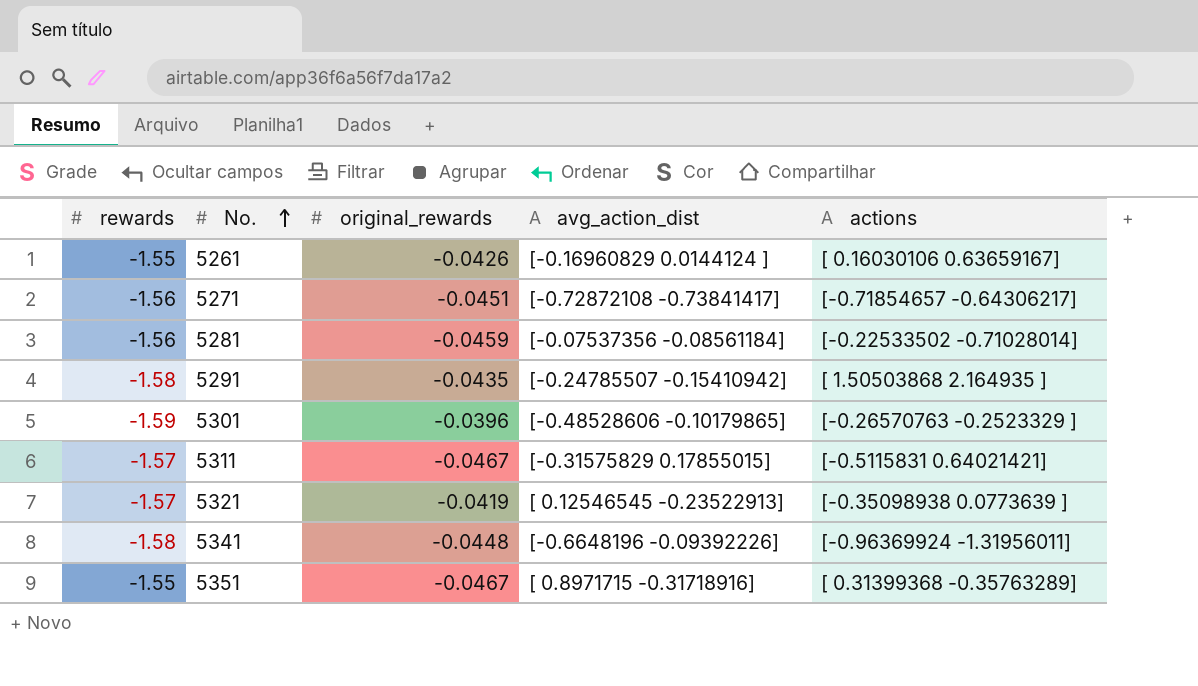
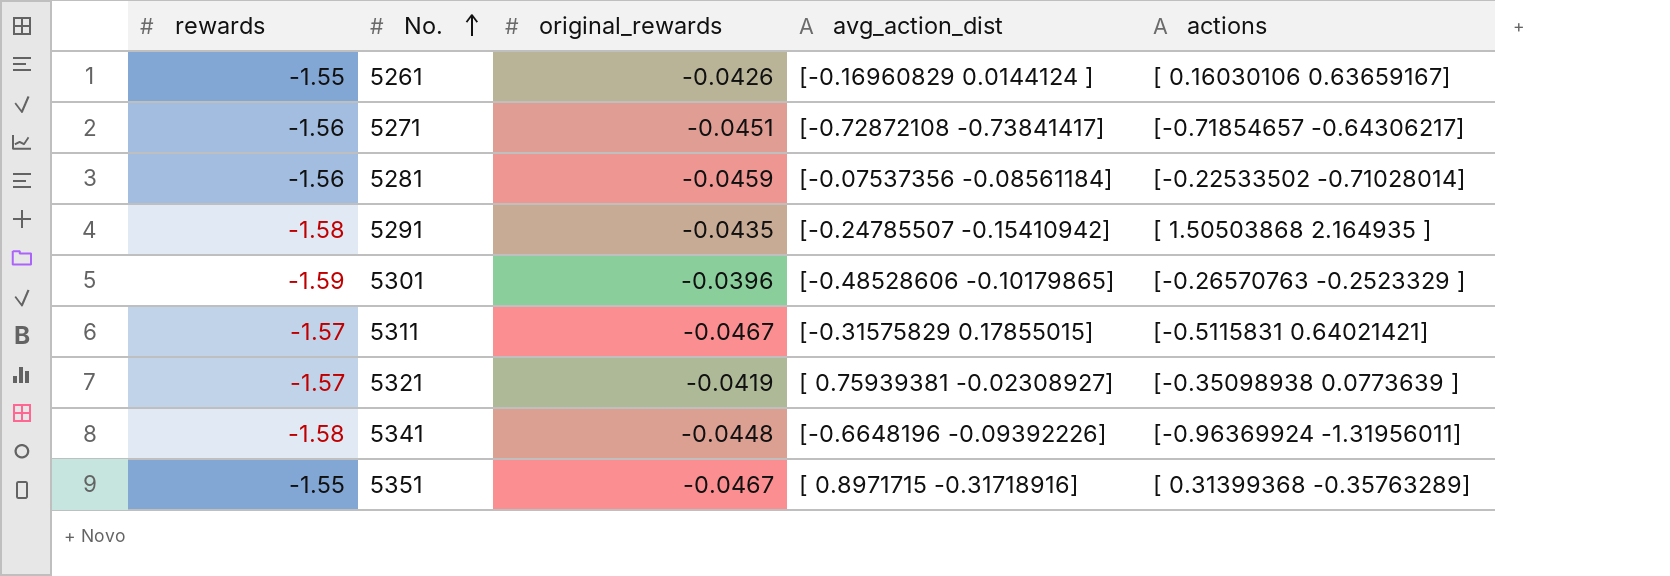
5321 | avg_action_dist: [ 0.12546545 -0.23522913] -> [ 0.75939381 -0.02308927]

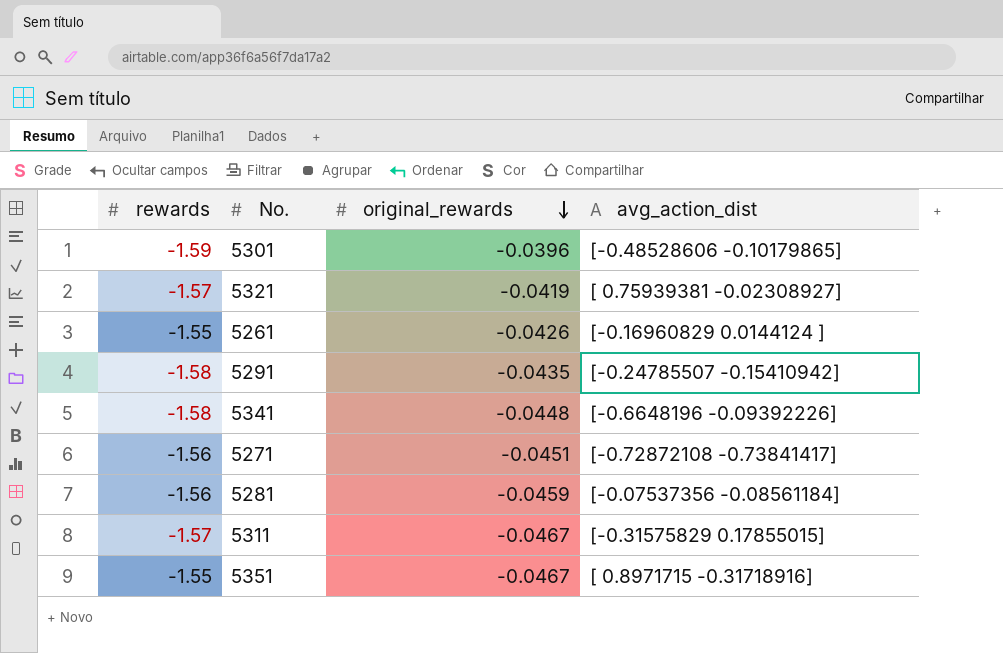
row order: No. ascending -> original_rewards descending
column actions | position: 5 -> none

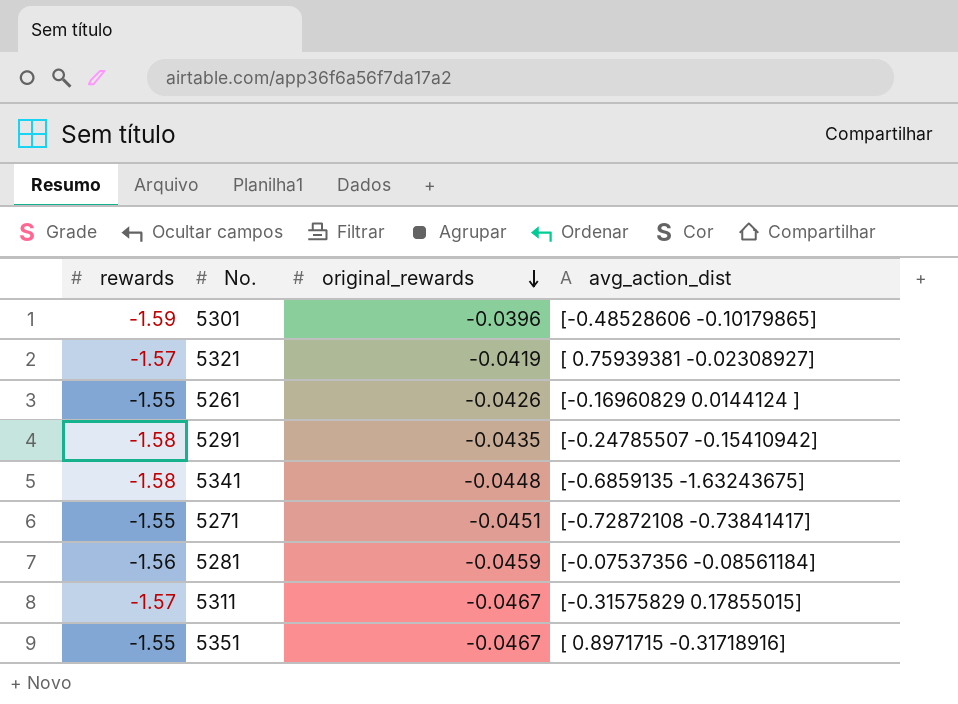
5341 | avg_action_dist: [-0.6648196 -0.09392226] -> [-0.6859135 -1.63243675]
5271 | rewards: -1.56 -> -1.55

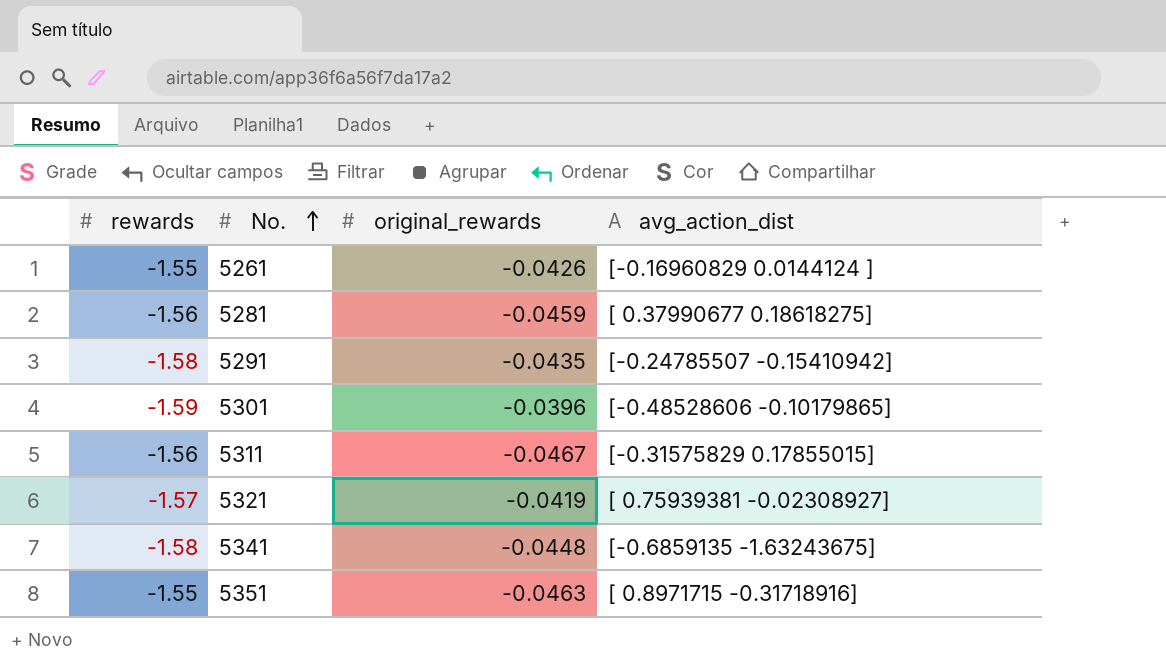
row order: original_rewards descending -> No. ascending
row 5271: -1.55 | -0.0451 | [-0.72872108 -0.73841417] -> none
5281 | avg_action_dist: [-0.07537356 -0.08561184] -> [ 0.37990677 0.18618275]
5311 | rewards: -1.57 -> -1.56
5351 | original_rewards: -0.0467 -> -0.0463

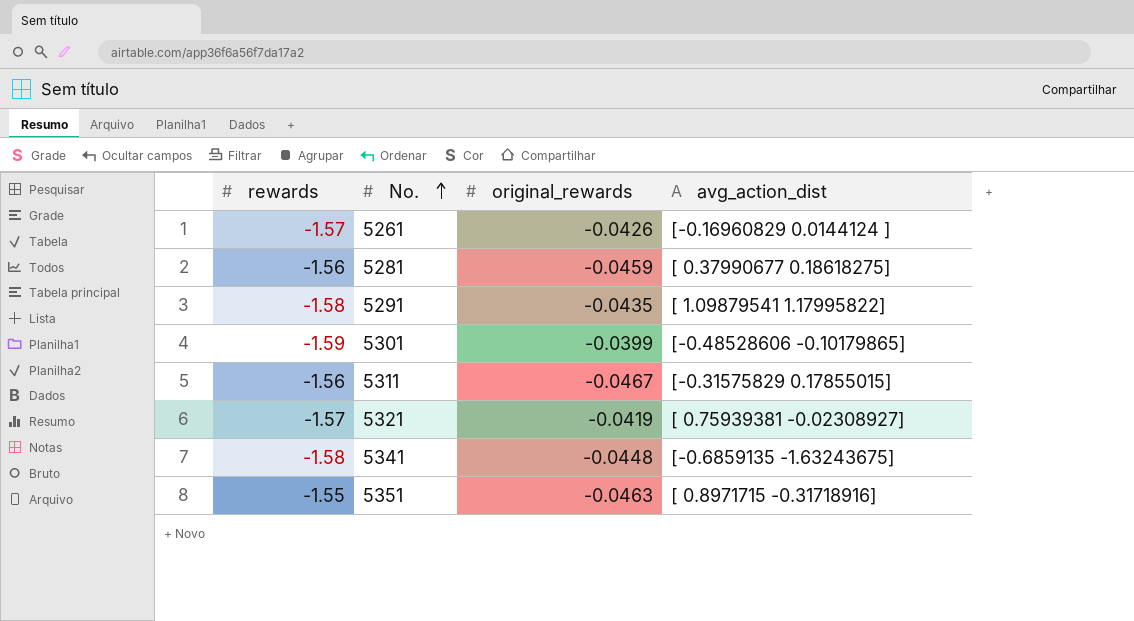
5261 | rewards: -1.55 -> -1.57
5291 | avg_action_dist: [-0.24785507 -0.15410942] -> [ 1.09879541 1.17995822]
5301 | original_rewards: -0.0396 -> -0.0399

